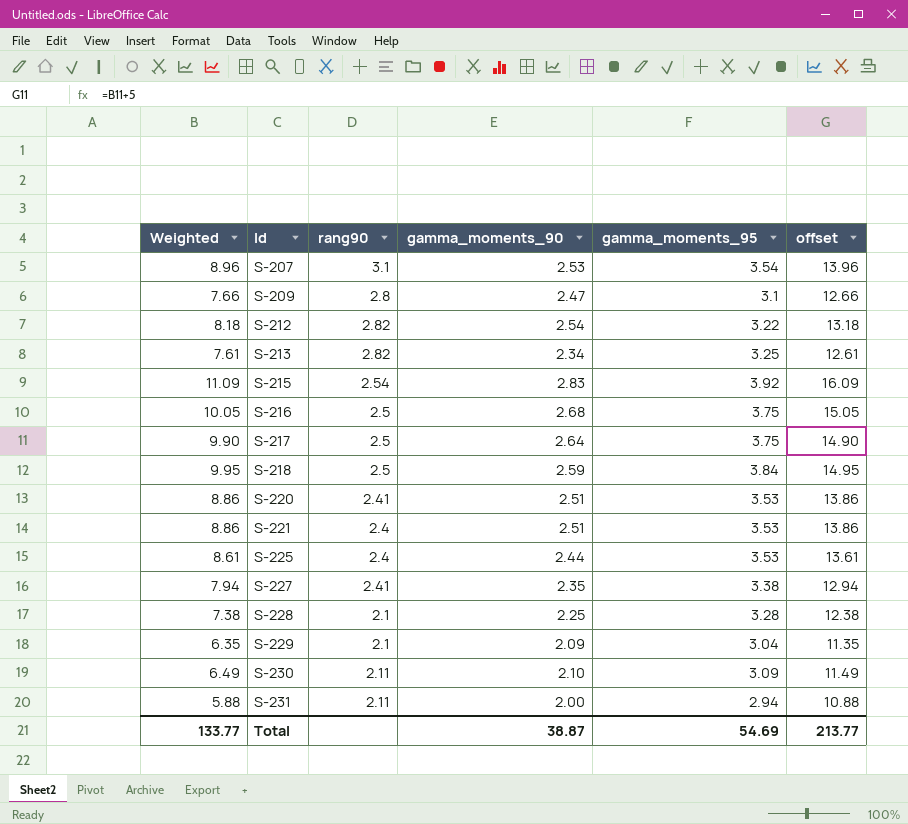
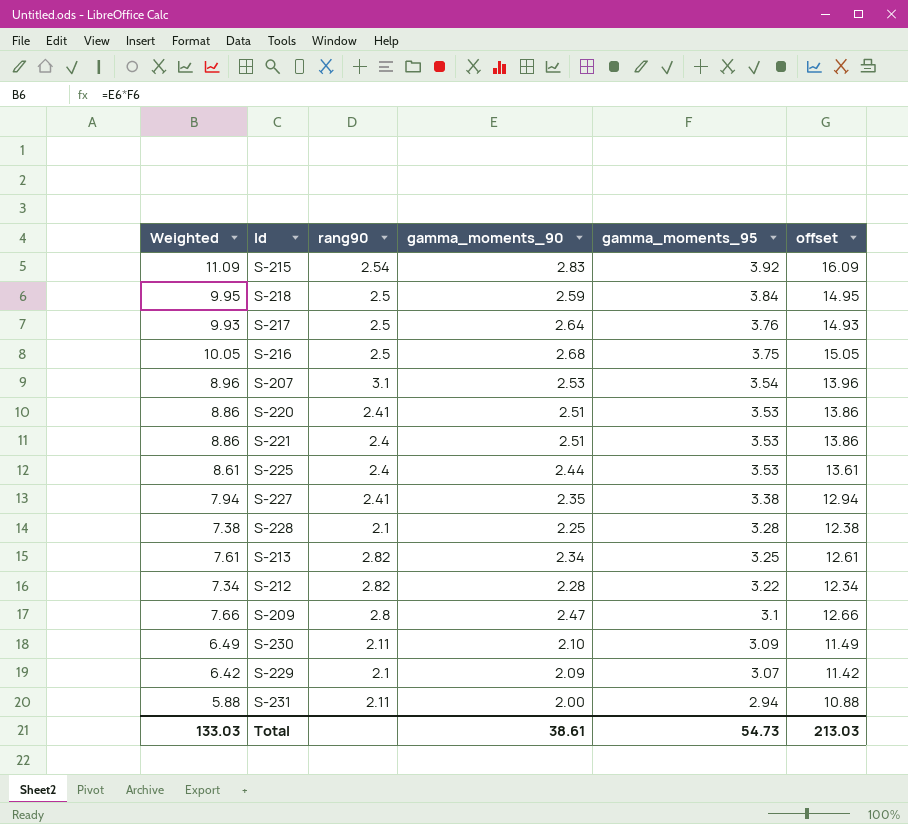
row order: Id ascending -> gamma_moments_95 descending
S-217 | Weighted: 9.90 -> 9.93
S-217 | gamma_moments_95: 3.75 -> 3.76
S-217 | offset: 14.90 -> 14.93
S-212 | Weighted: 8.18 -> 7.34
S-212 | gamma_moments_90: 2.54 -> 2.28
S-212 | offset: 13.18 -> 12.34
S-229 | Weighted: 6.35 -> 6.42
S-229 | gamma_moments_95: 3.04 -> 3.07
S-229 | offset: 11.35 -> 11.42
Total | Weighted: 133.77 -> 133.03
Total | gamma_moments_90: 38.87 -> 38.61
Total | gamma_moments_95: 54.69 -> 54.73
Total | offset: 213.77 -> 213.03

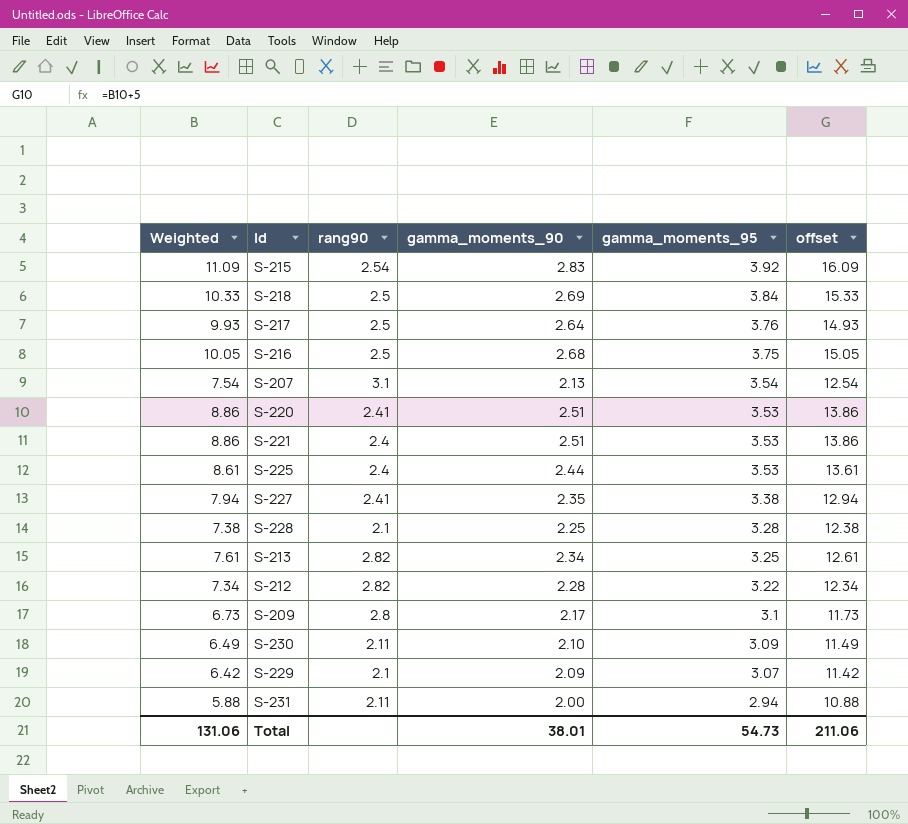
S-218 | Weighted: 9.95 -> 10.33
S-218 | gamma_moments_90: 2.59 -> 2.69
S-218 | offset: 14.95 -> 15.33
S-207 | Weighted: 8.96 -> 7.54
S-207 | gamma_moments_90: 2.53 -> 2.13
S-207 | offset: 13.96 -> 12.54
S-209 | Weighted: 7.66 -> 6.73
S-209 | gamma_moments_90: 2.47 -> 2.17
S-209 | offset: 12.66 -> 11.73
Total | Weighted: 133.03 -> 131.06
Total | gamma_moments_90: 38.61 -> 38.01
Total | offset: 213.03 -> 211.06

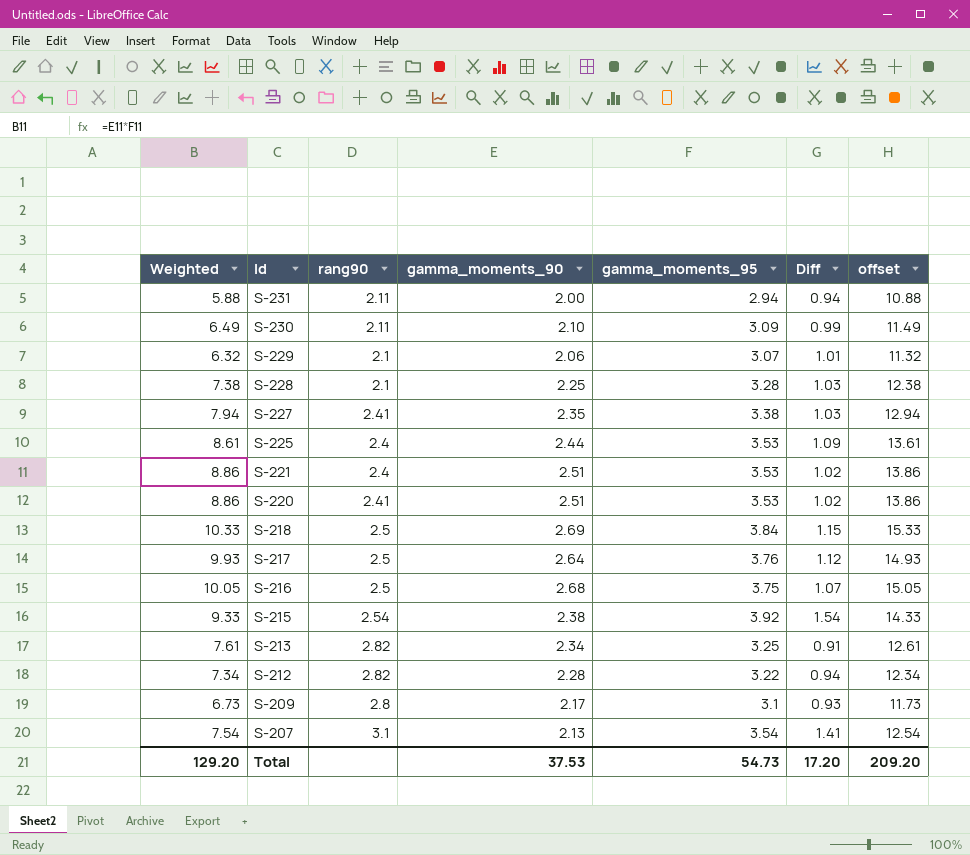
row order: gamma_moments_95 descending -> Id descending
column Diff | formula: none -> [gamma_moments_95] - [gamma_moments_90]
S-229 | Weighted: 6.42 -> 6.32
S-229 | gamma_moments_90: 2.09 -> 2.06
S-229 | offset: 11.42 -> 11.32
S-215 | Weighted: 11.09 -> 9.33
S-215 | gamma_moments_90: 2.83 -> 2.38
S-215 | offset: 16.09 -> 14.33
Total | Weighted: 131.06 -> 129.20
Total | gamma_moments_90: 38.01 -> 37.53
Total | offset: 211.06 -> 209.20

